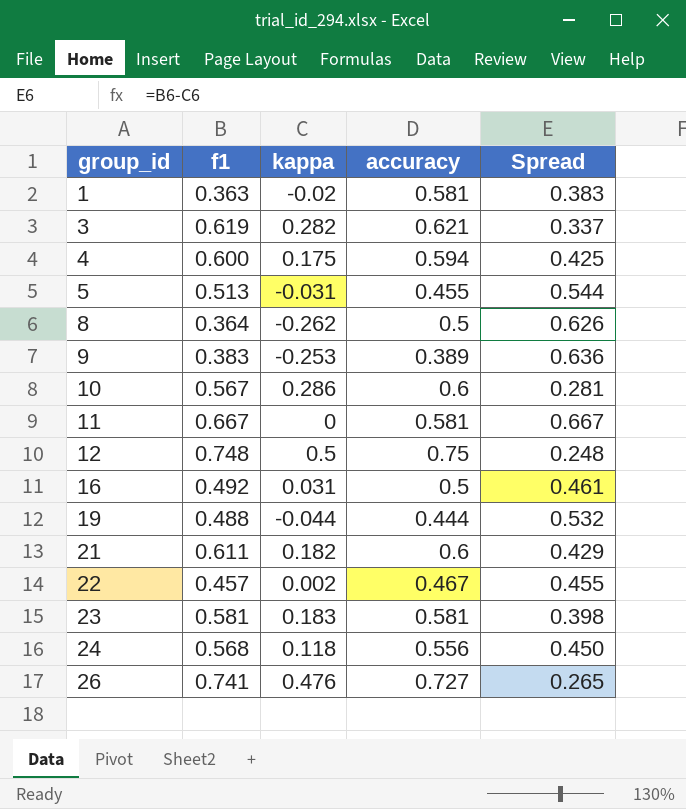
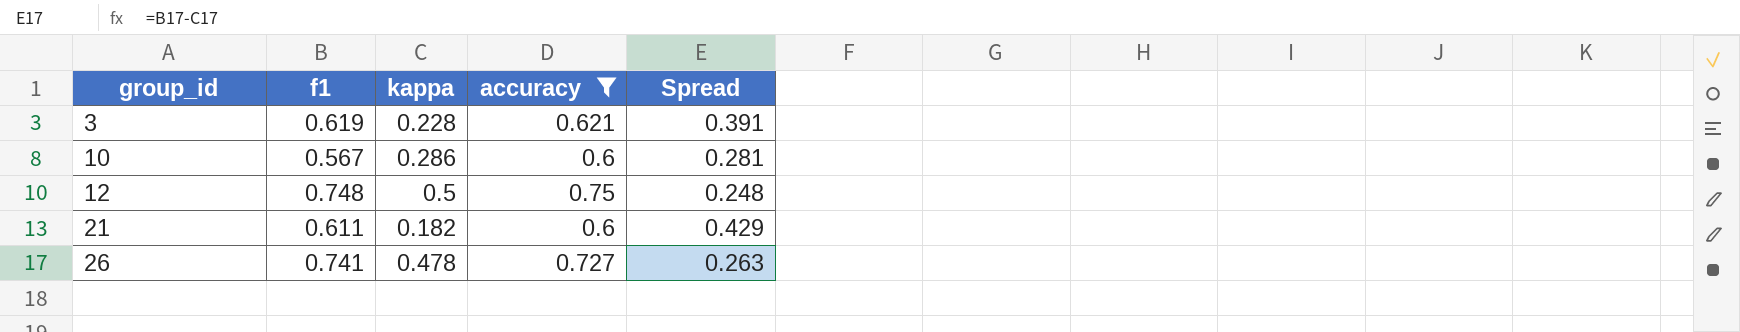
filter: none -> accuracy >= 0.6
3 | kappa: 0.282 -> 0.228
3 | Spread: 0.337 -> 0.391
26 | kappa: 0.476 -> 0.478
26 | Spread: 0.265 -> 0.263

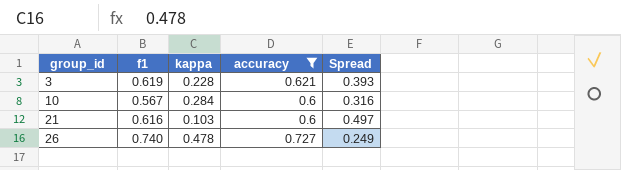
column Spread | formula: [f1] - [kappa] -> [accuracy] - [kappa]
row 12: 0.748 | 0.5 | 0.75 | 0.248 -> none
10 | kappa: 0.286 -> 0.284
21 | f1: 0.611 -> 0.616
21 | kappa: 0.182 -> 0.103
26 | f1: 0.741 -> 0.740

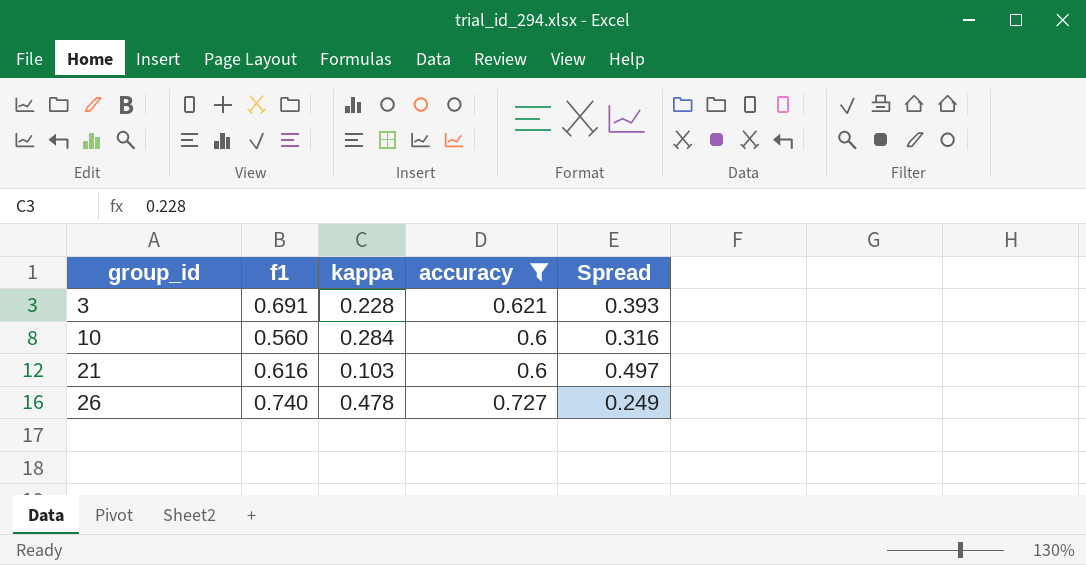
3 | f1: 0.619 -> 0.691
10 | f1: 0.567 -> 0.560

